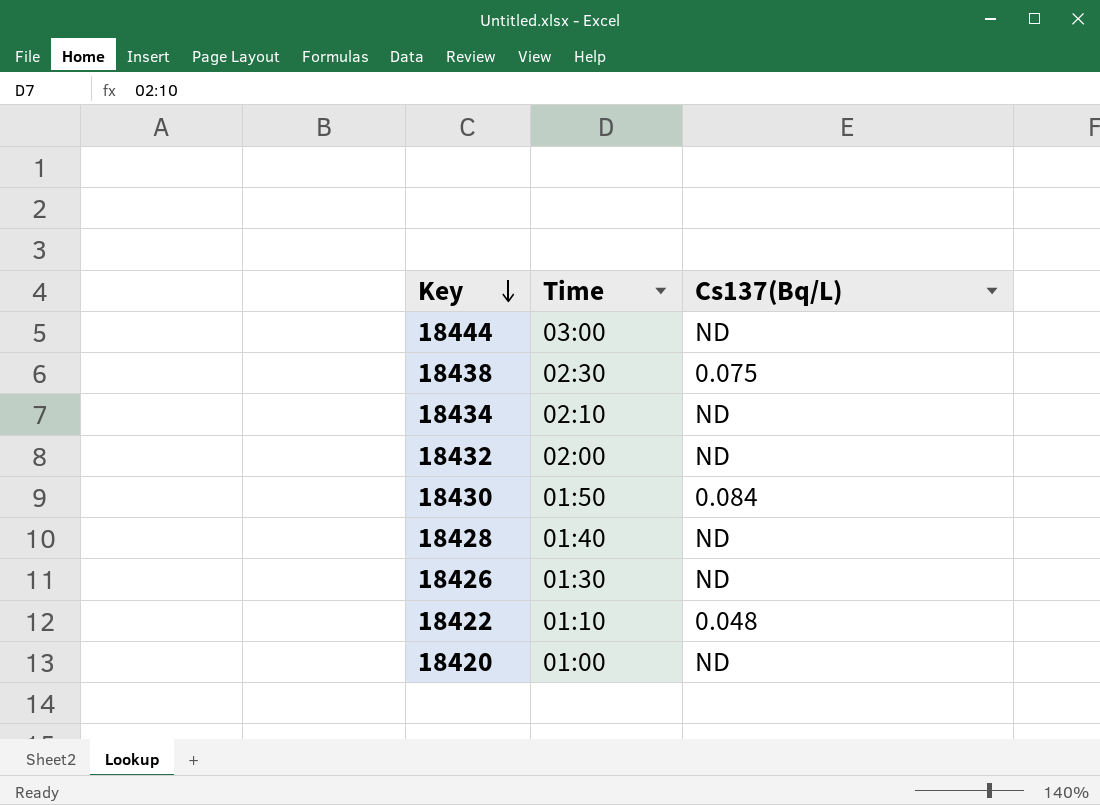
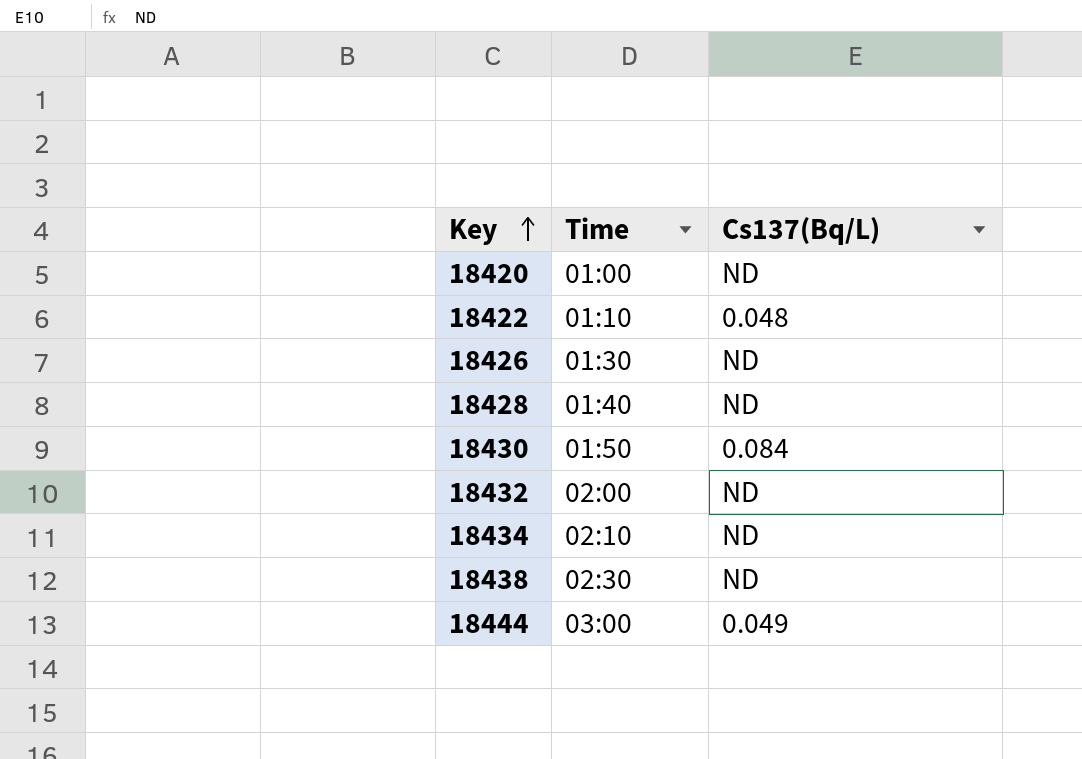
row order: Key descending -> Key ascending
18438 | Cs137(Bq/L): 0.075 -> ND
18444 | Cs137(Bq/L): ND -> 0.049

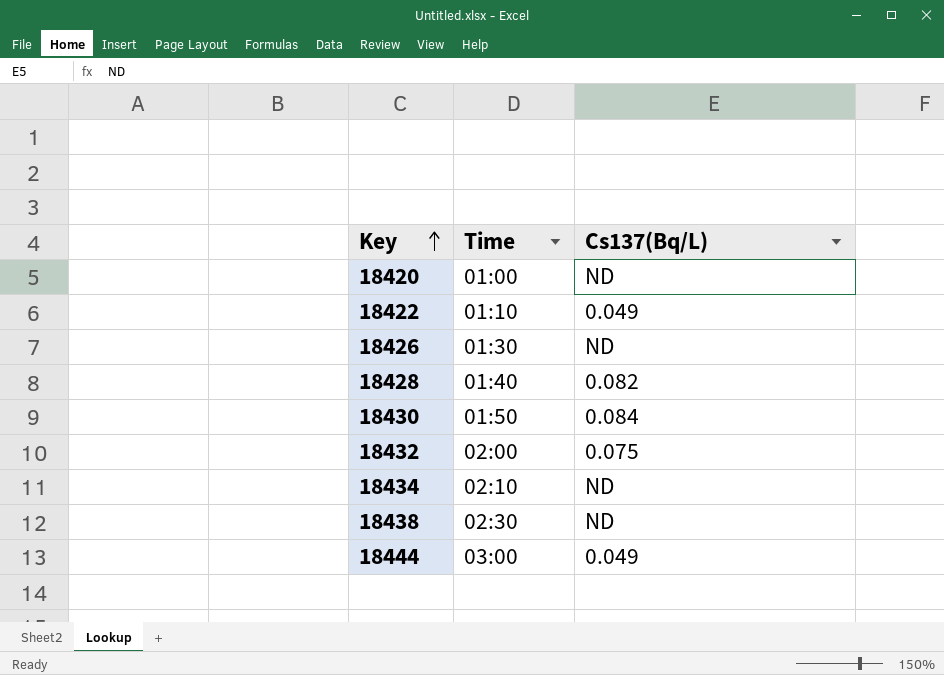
18422 | Cs137(Bq/L): 0.048 -> 0.049
18428 | Cs137(Bq/L): ND -> 0.082
18432 | Cs137(Bq/L): ND -> 0.075

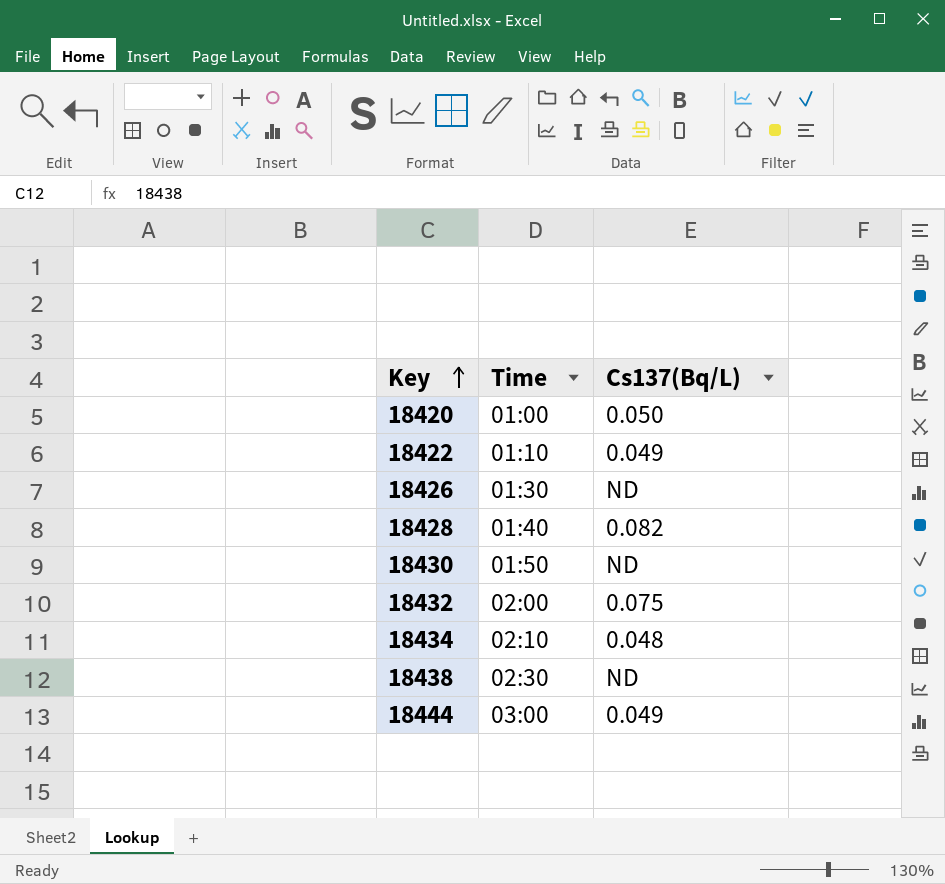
18420 | Cs137(Bq/L): ND -> 0.050
18430 | Cs137(Bq/L): 0.084 -> ND
18434 | Cs137(Bq/L): ND -> 0.048

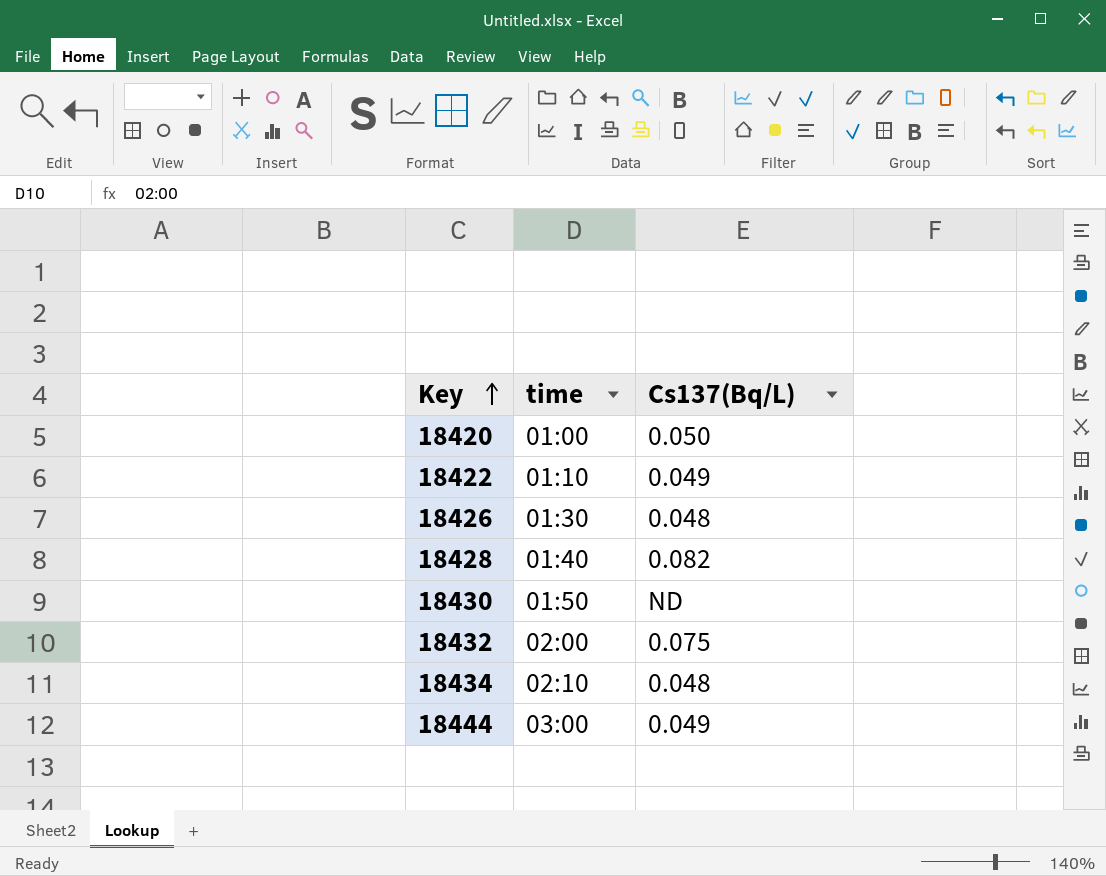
column name: Time -> time
row 18438: 02:30 | ND -> none
18426 | Cs137(Bq/L): ND -> 0.048

